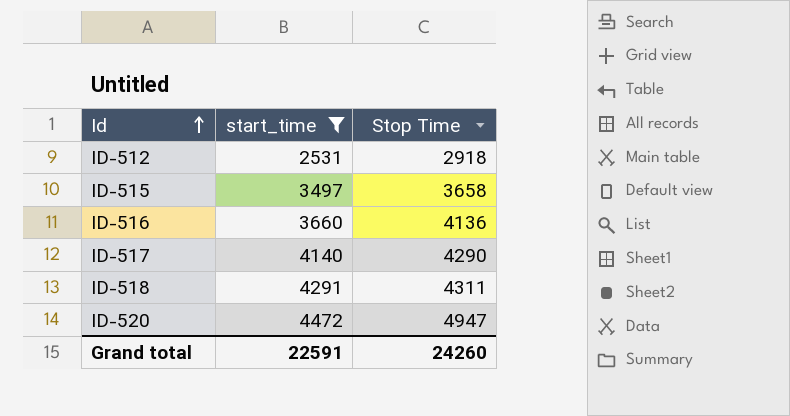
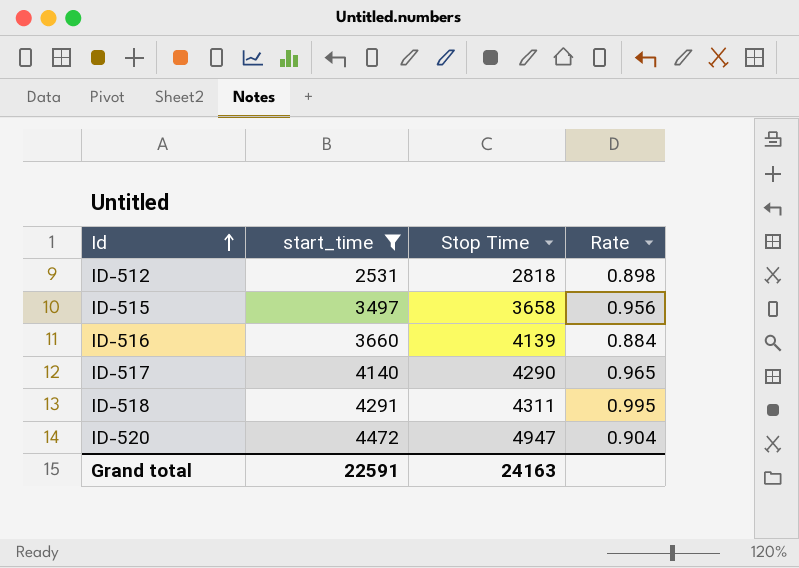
column Rate | formula: none -> [start_time] / [Stop Time]
ID-512 | Stop Time: 2918 -> 2818
ID-516 | Stop Time: 4136 -> 4139
Grand total | Stop Time: 24260 -> 24163

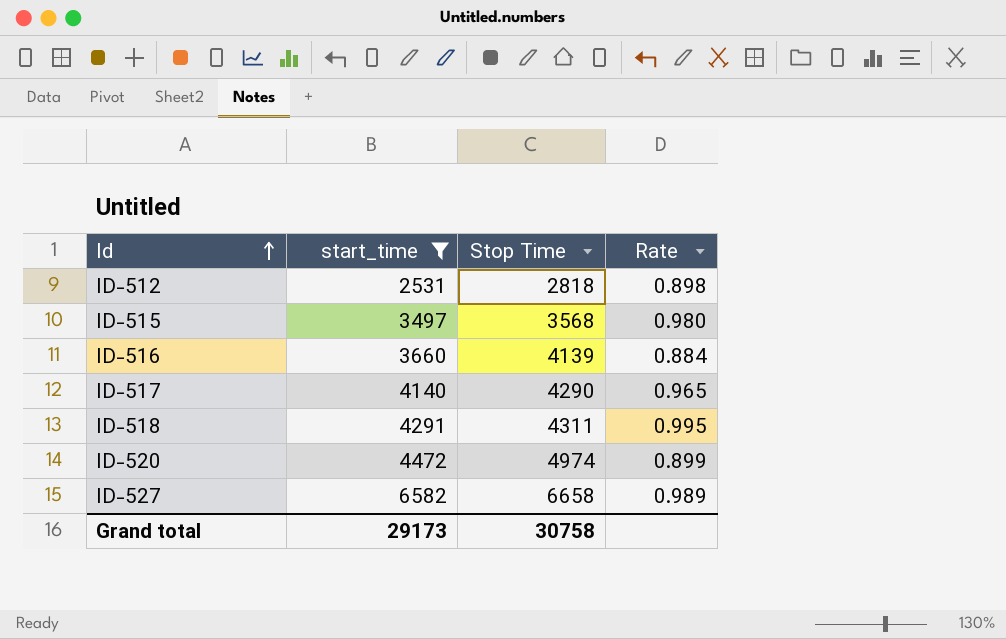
ID-515 | Stop Time: 3658 -> 3568
ID-515 | Rate: 0.956 -> 0.980
ID-520 | Stop Time: 4947 -> 4974
ID-520 | Rate: 0.904 -> 0.899
row ID-527: none -> 6582 | 6658 | 0.989
Grand total | start_time: 22591 -> 29173
Grand total | Stop Time: 24163 -> 30758

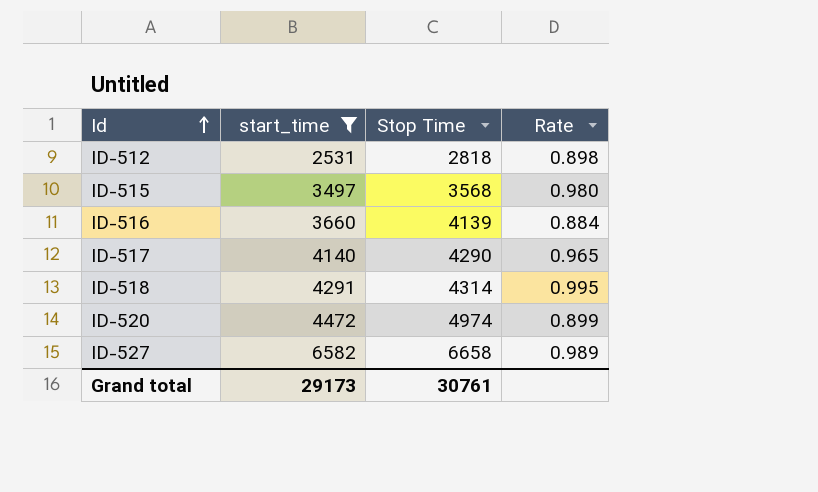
ID-518 | Stop Time: 4311 -> 4314
Grand total | Stop Time: 30758 -> 30761

